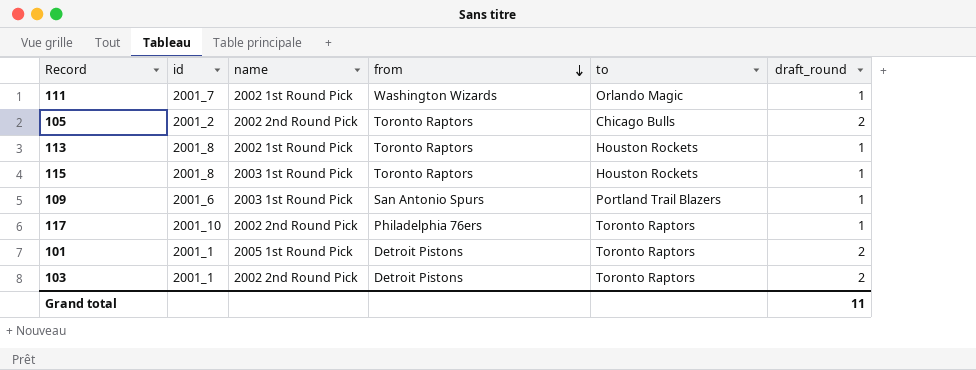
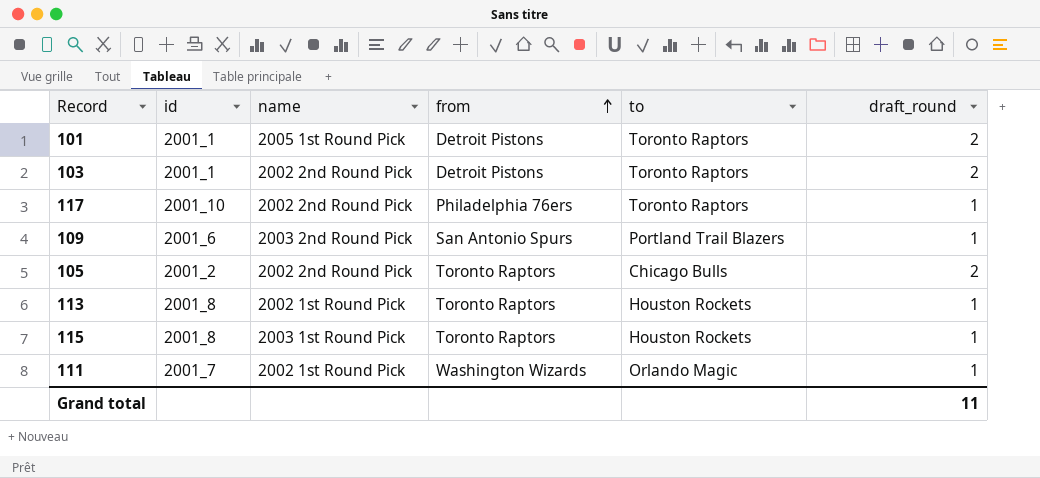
row order: from descending -> from ascending
109 | name: 2003 1st Round Pick -> 2003 2nd Round Pick

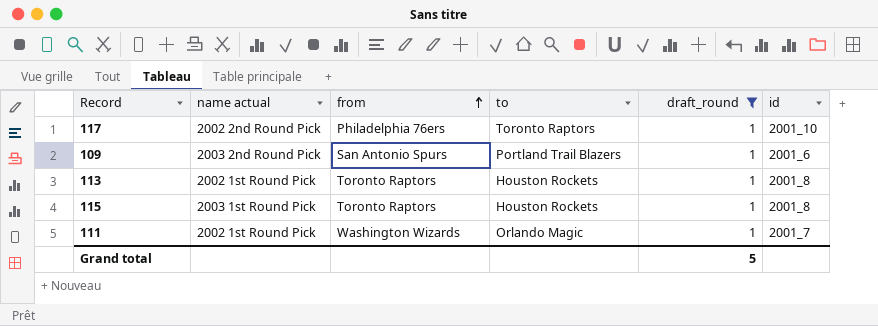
filter: none -> draft_round = 1
column name: name -> name actual
column id | position: 2 -> 6
Grand total | draft_round: 11 -> 5

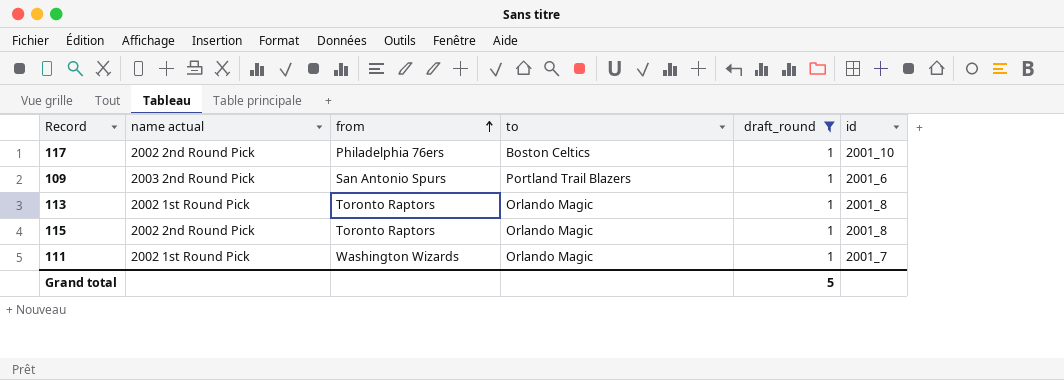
117 | to: Toronto Raptors -> Boston Celtics
113 | to: Houston Rockets -> Orlando Magic
115 | name actual: 2003 1st Round Pick -> 2002 2nd Round Pick
115 | to: Houston Rockets -> Orlando Magic

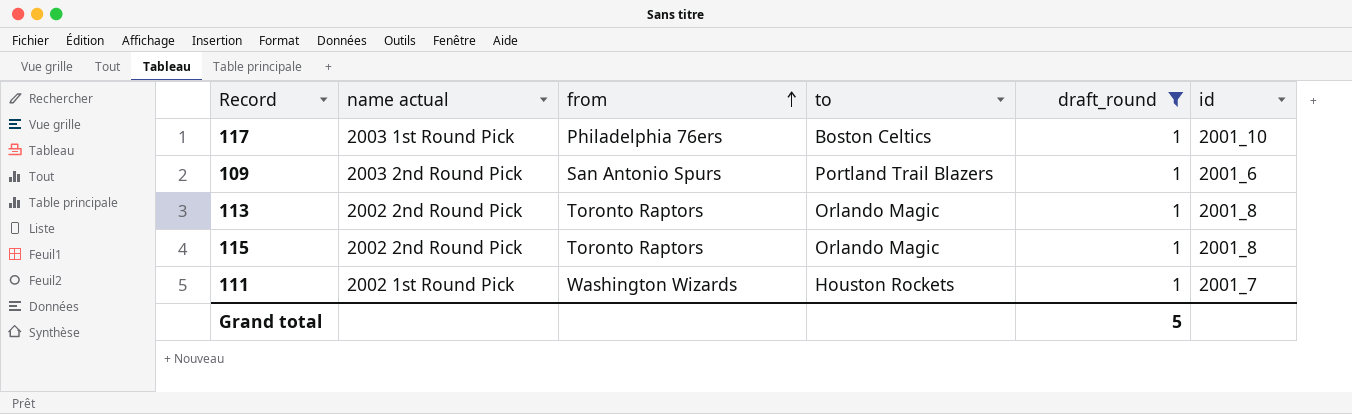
117 | name actual: 2002 2nd Round Pick -> 2003 1st Round Pick
113 | name actual: 2002 1st Round Pick -> 2002 2nd Round Pick
111 | to: Orlando Magic -> Houston Rockets

